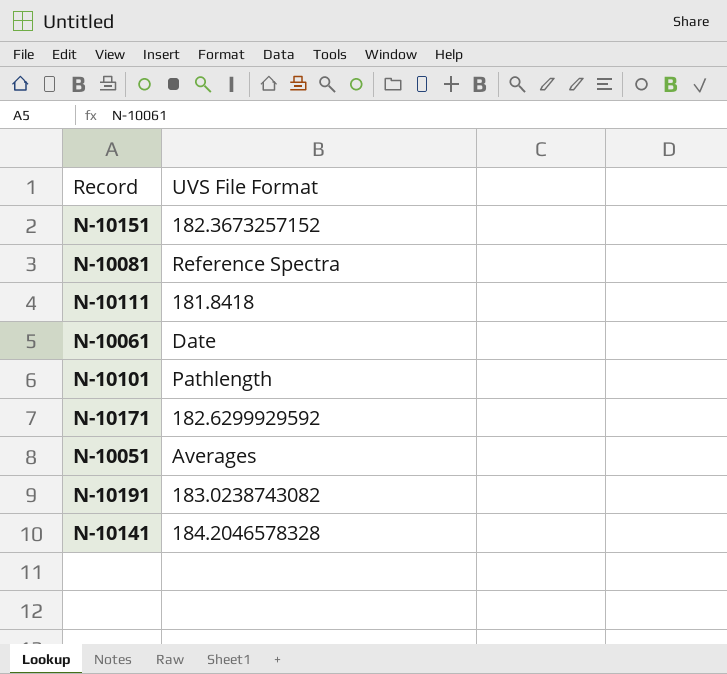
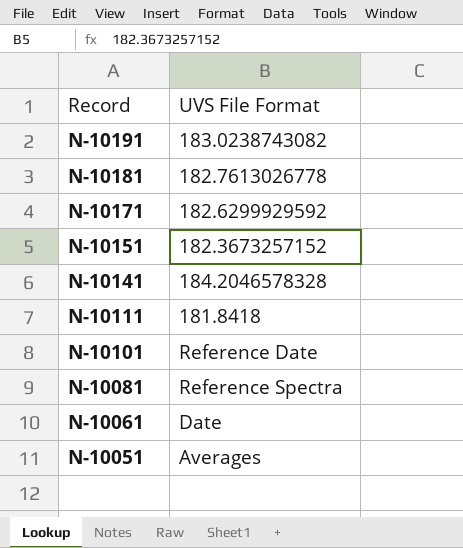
row order: none -> Record descending
row N-10181: none -> 182.7613026778
N-10101 | UVS File Format: Pathlength -> Reference Date

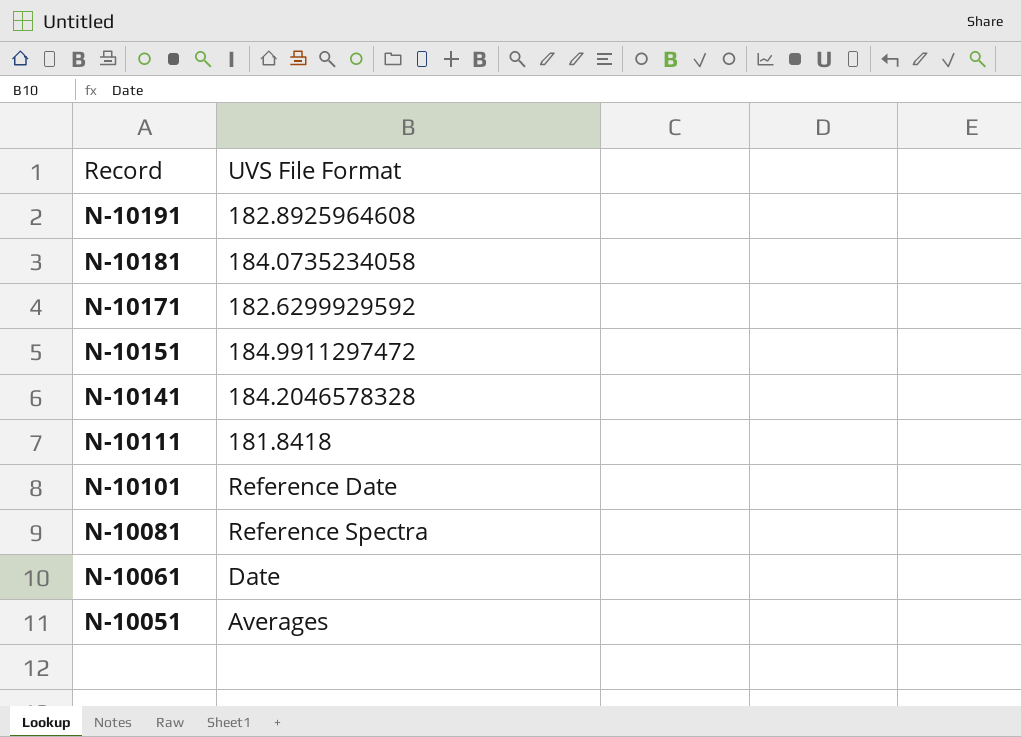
N-10191 | UVS File Format: 183.0238743082 -> 182.8925964608
N-10181 | UVS File Format: 182.7613026778 -> 184.0735234058
N-10151 | UVS File Format: 182.3673257152 -> 184.9911297472

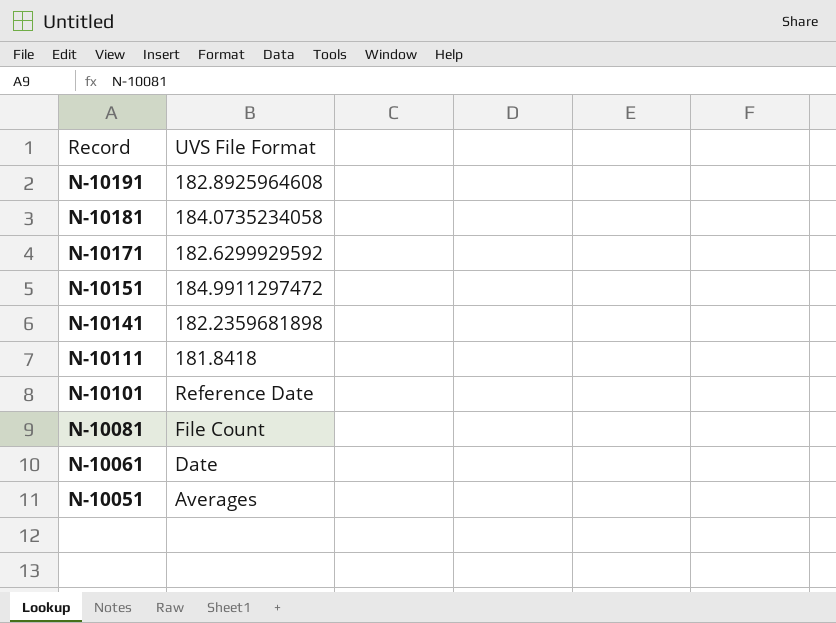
N-10141 | UVS File Format: 184.2046578328 -> 182.2359681898
N-10081 | UVS File Format: Reference Spectra -> File Count

